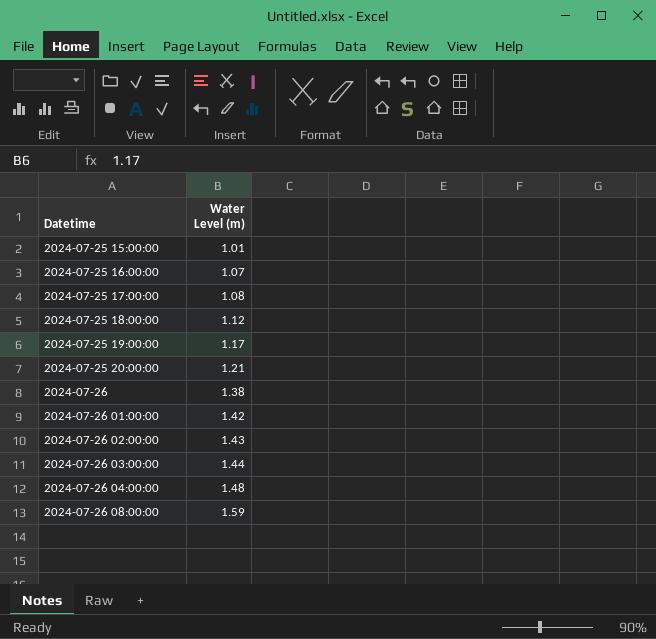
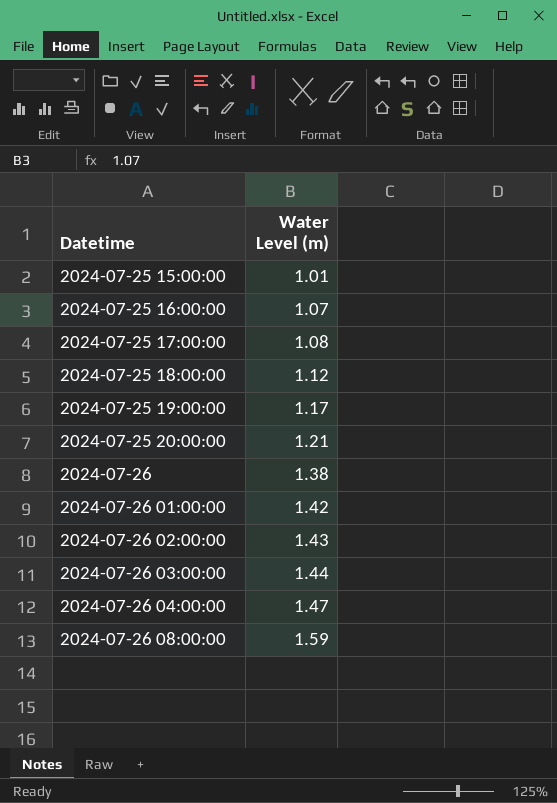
2024-07-26 04:00:00 | Water Level (m): 1.48 -> 1.47

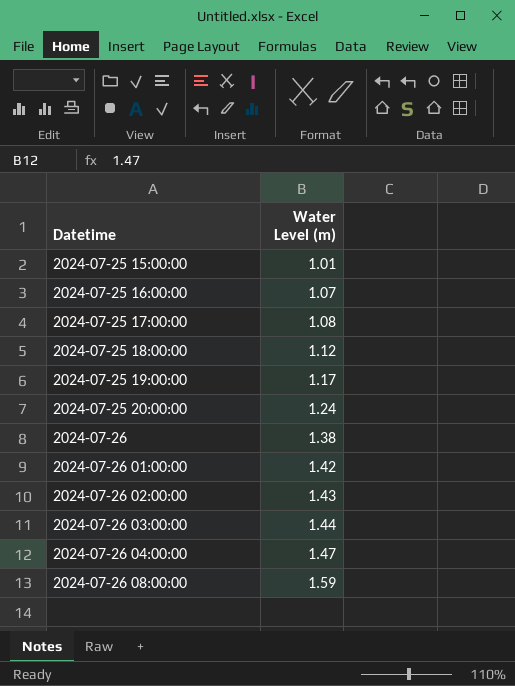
2024-07-25 20:00:00 | Water Level (m): 1.21 -> 1.24

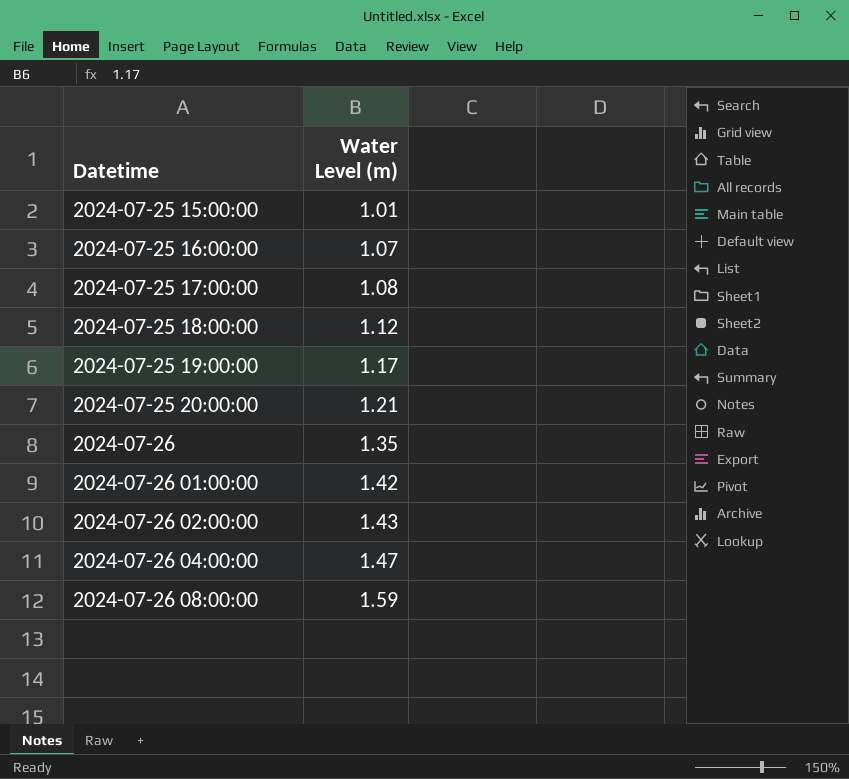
row 2024-07-26 03:00:00: 1.44 -> none
2024-07-25 20:00:00 | Water Level (m): 1.24 -> 1.21
2024-07-26 | Water Level (m): 1.38 -> 1.35

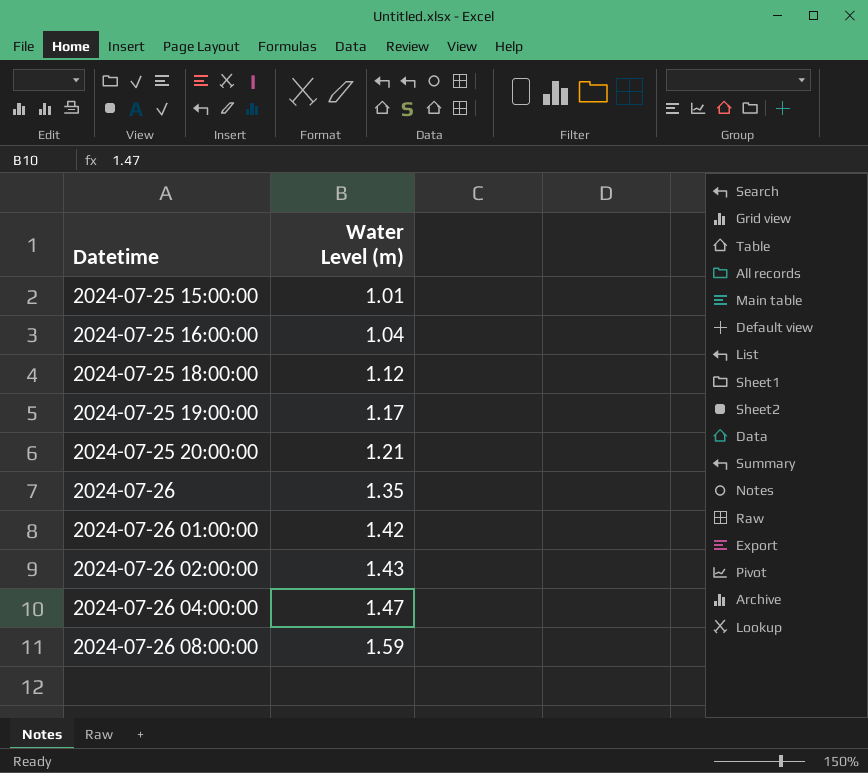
row 2024-07-25 17:00:00: 1.08 -> none
2024-07-25 16:00:00 | Water Level (m): 1.07 -> 1.04

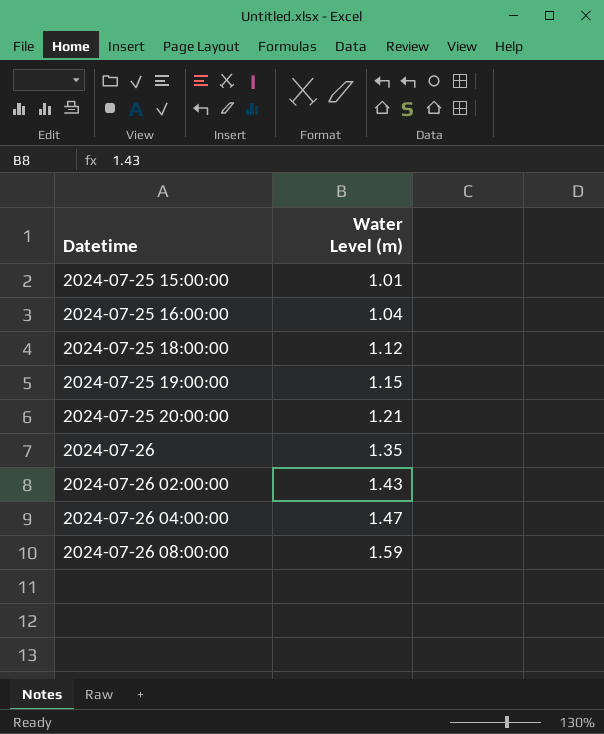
row 2024-07-26 01:00:00: 1.42 -> none
2024-07-25 19:00:00 | Water Level (m): 1.17 -> 1.15

